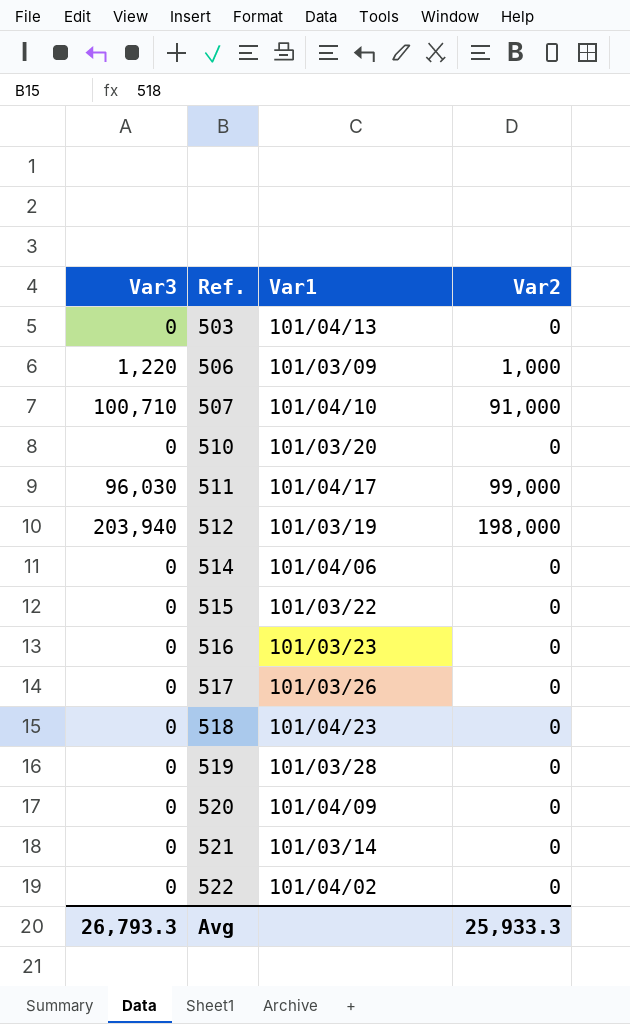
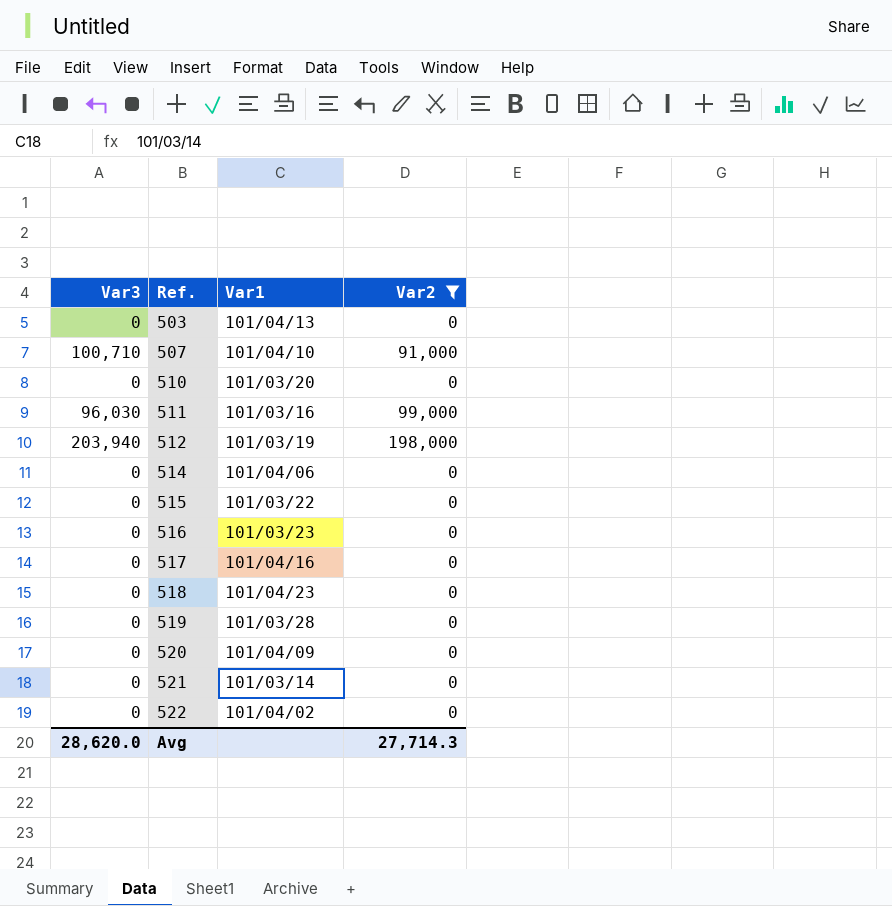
filter: none -> Var2 != 1,000
511 | Var1: 101/04/17 -> 101/03/16
517 | Var1: 101/03/26 -> 101/04/16
Avg | Var3: 26,793.3 -> 28,620.0
Avg | Var2: 25,933.3 -> 27,714.3

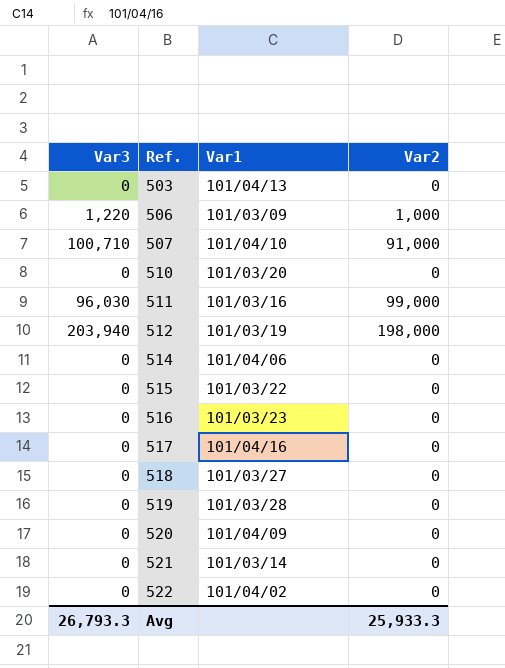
filter: Var2 != 1,000 -> none
518 | Var1: 101/04/23 -> 101/03/27
Avg | Var3: 28,620.0 -> 26,793.3
Avg | Var2: 27,714.3 -> 25,933.3

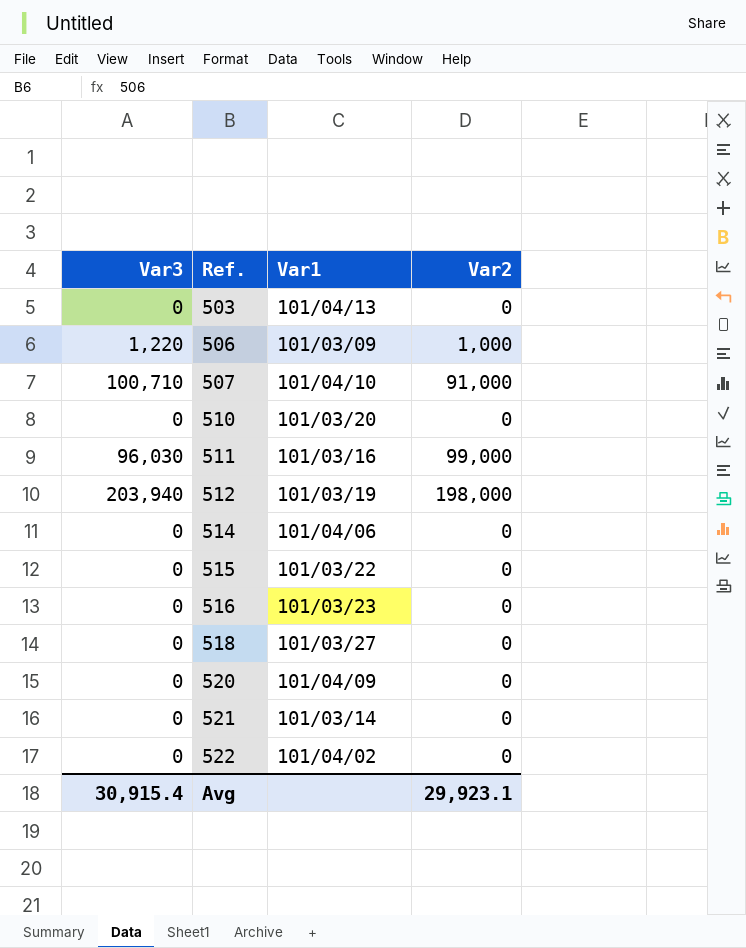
row 517: 0 | 101/04/16 | 0 -> none
row 519: 0 | 101/03/28 | 0 -> none
Avg | Var3: 26,793.3 -> 30,915.4
Avg | Var2: 25,933.3 -> 29,923.1

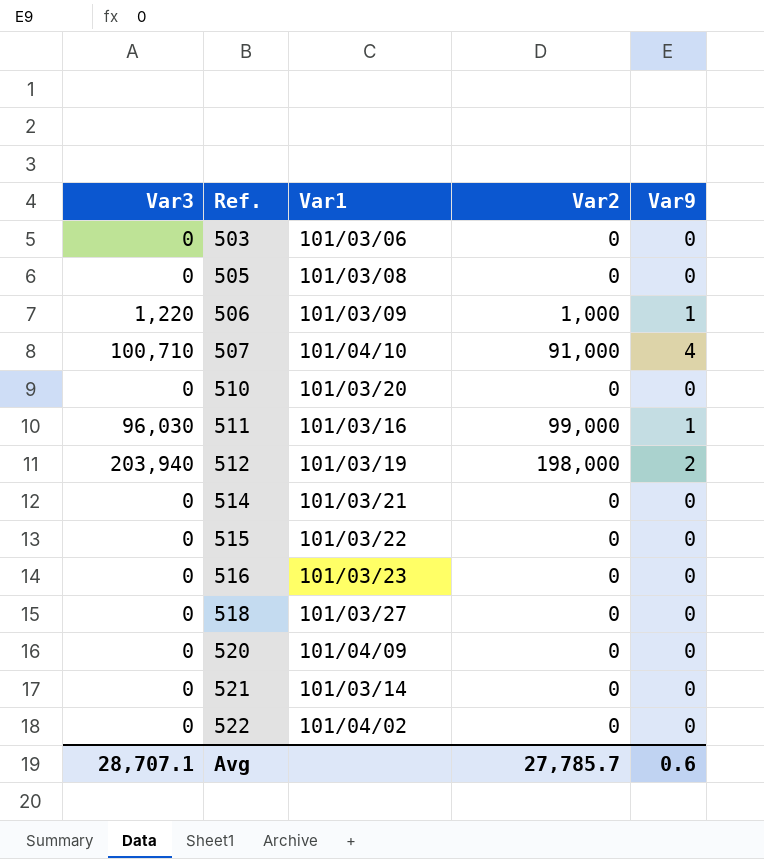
column Var9 | position: none -> 5
503 | Var1: 101/04/13 -> 101/03/06
row 505: none -> 0 | 101/03/08 | 0 | 0
514 | Var1: 101/04/06 -> 101/03/21
Avg | Var3: 30,915.4 -> 28,707.1
Avg | Var2: 29,923.1 -> 27,785.7

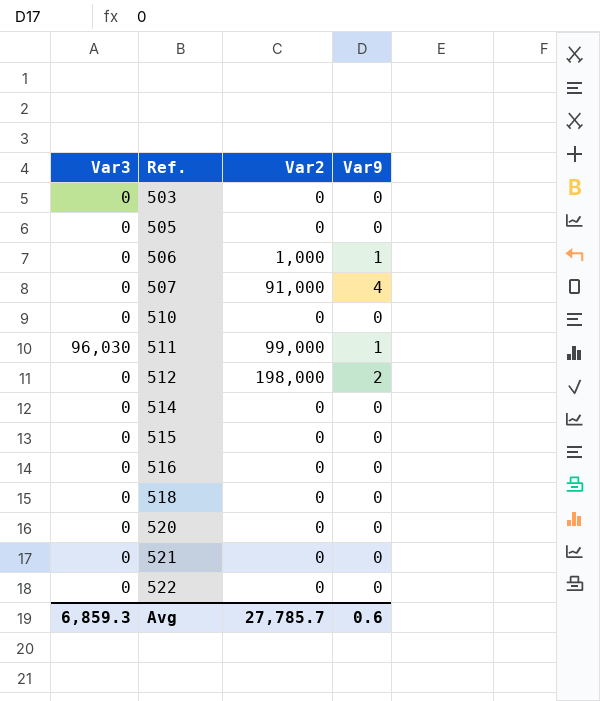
column Var1 | position: 3 -> none
506 | Var3: 1,220 -> 0
507 | Var3: 100,710 -> 0
512 | Var3: 203,940 -> 0
Avg | Var3: 28,707.1 -> 6,859.3

